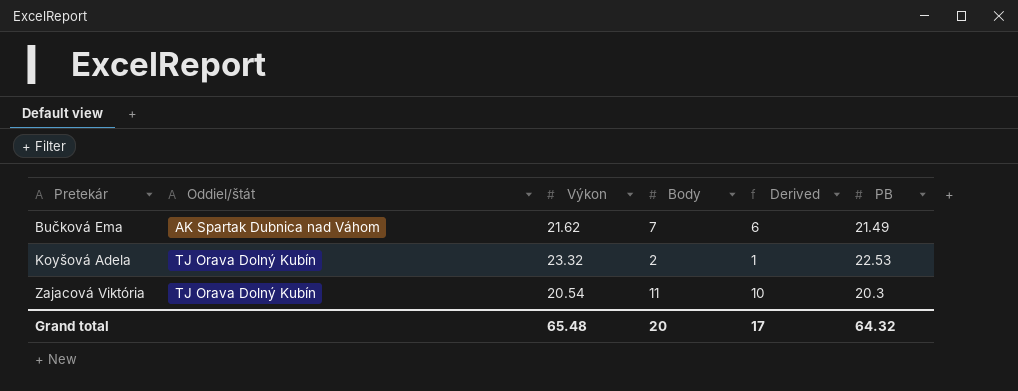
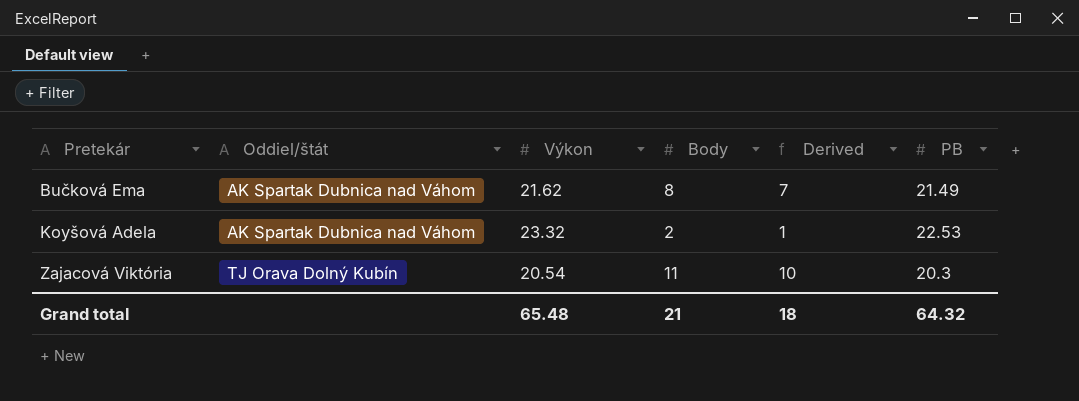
Bučková Ema | Body: 7 -> 8
Bučková Ema | Derived: 6 -> 7
Koyšová Adela | Oddiel/štát: TJ Orava Dolný Kubín -> AK Spartak Dubnica nad Váhom
Grand total | Body: 20 -> 21
Grand total | Derived: 17 -> 18

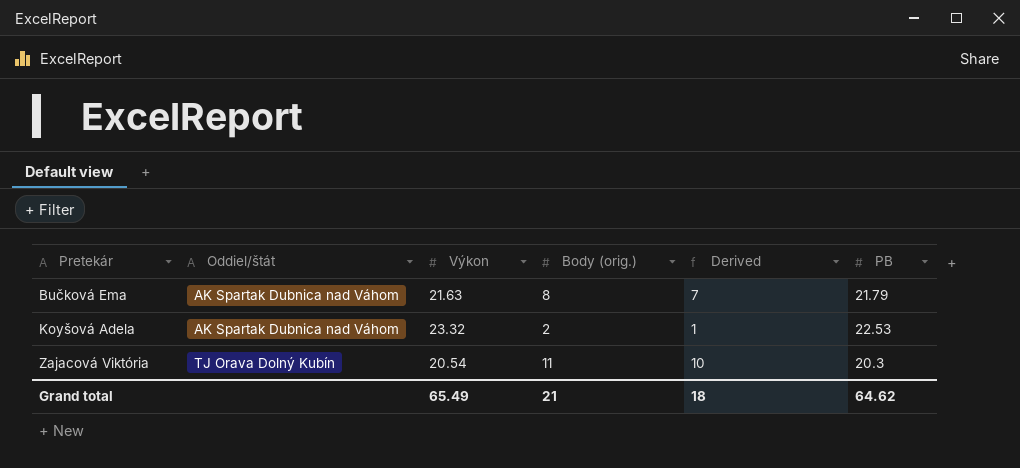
column name: Body -> Body (orig.)
Bučková Ema | Výkon: 21.62 -> 21.63
Bučková Ema | PB: 21.49 -> 21.79
Grand total | Výkon: 65.48 -> 65.49
Grand total | PB: 64.32 -> 64.62

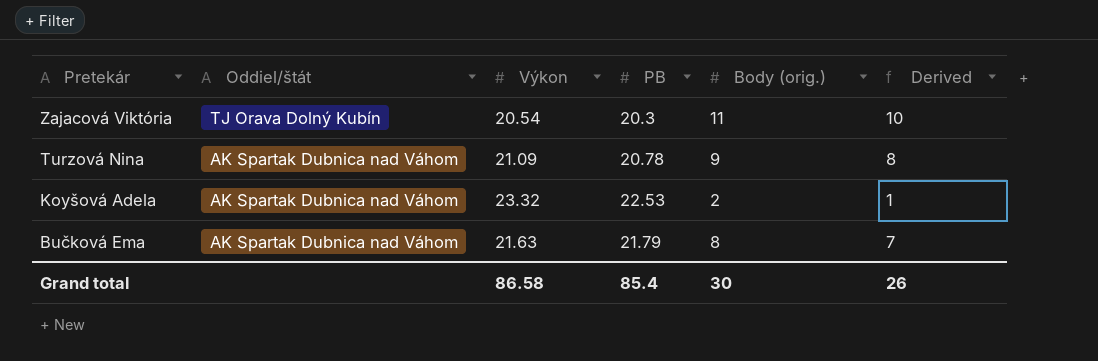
row order: Pretekár ascending -> Pretekár descending
column PB | position: 6 -> 4
row Turzová Nina: none -> AK Spartak Dubnica nad Váhom | 21.09 | 20.78 | 9 | 8
Grand total | Výkon: 65.49 -> 86.58
Grand total | PB: 64.62 -> 85.4
Grand total | Body (orig.): 21 -> 30
Grand total | Derived: 18 -> 26

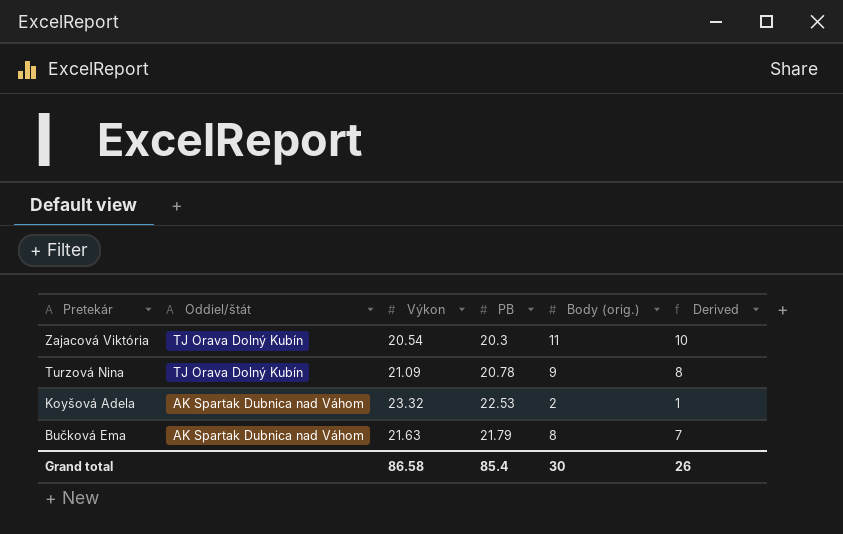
Turzová Nina | Oddiel/štát: AK Spartak Dubnica nad Váhom -> TJ Orava Dolný Kubín

